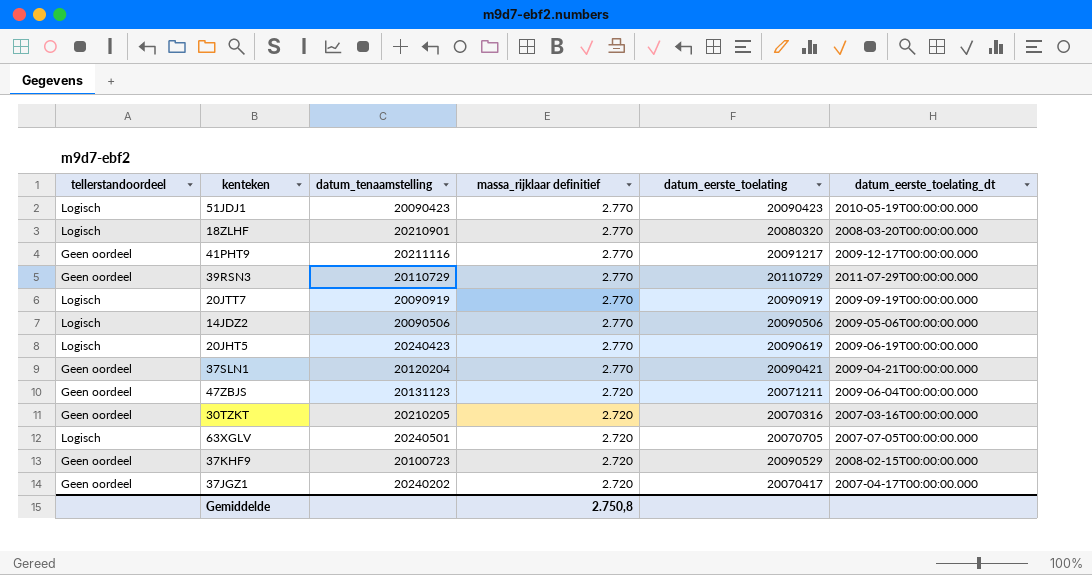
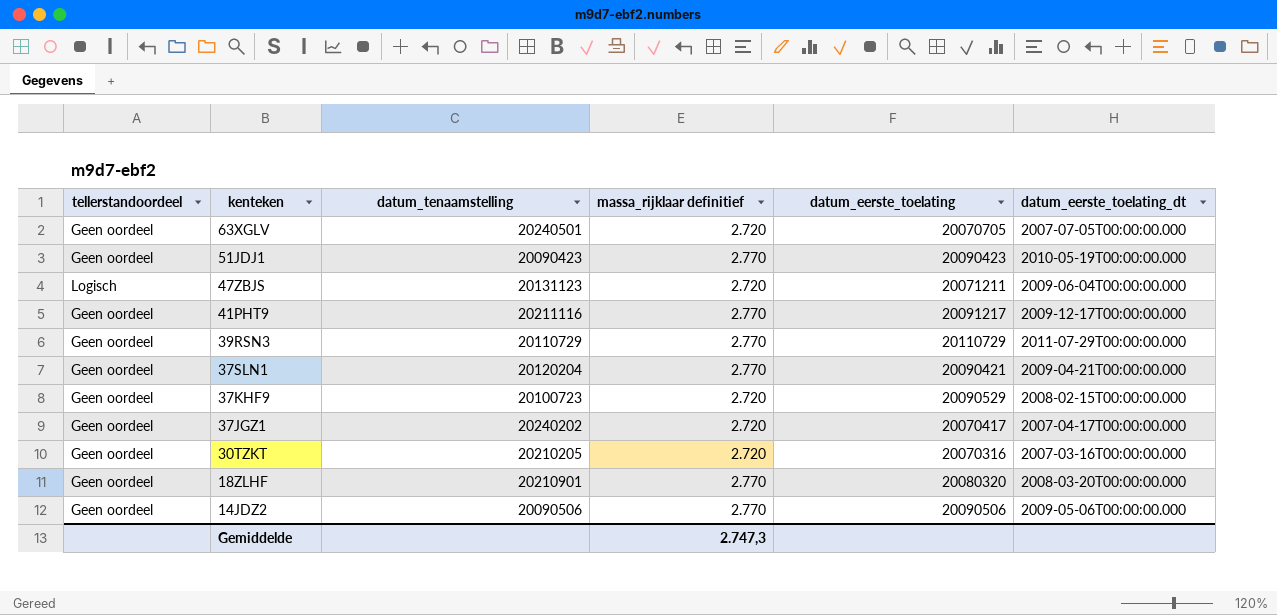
row order: massa_rijklaar definitief descending -> kenteken descending
row 20JTT7: Logisch | 20090919 | 2.770 | 20090919 | 2009-09-19T00:00:00.000 -> none
row 20JHT5: Logisch | 20240423 | 2.770 | 20090619 | 2009-06-19T00:00:00.000 -> none
63XGLV | tellerstandoordeel: Logisch -> Geen oordeel
51JDJ1 | tellerstandoordeel: Logisch -> Geen oordeel
47ZBJS | tellerstandoordeel: Geen oordeel -> Logisch
18ZLHF | tellerstandoordeel: Logisch -> Geen oordeel
14JDZ2 | tellerstandoordeel: Logisch -> Geen oordeel
Gemiddelde | massa_rijklaar definitief: 2.750,8 -> 2.747,3

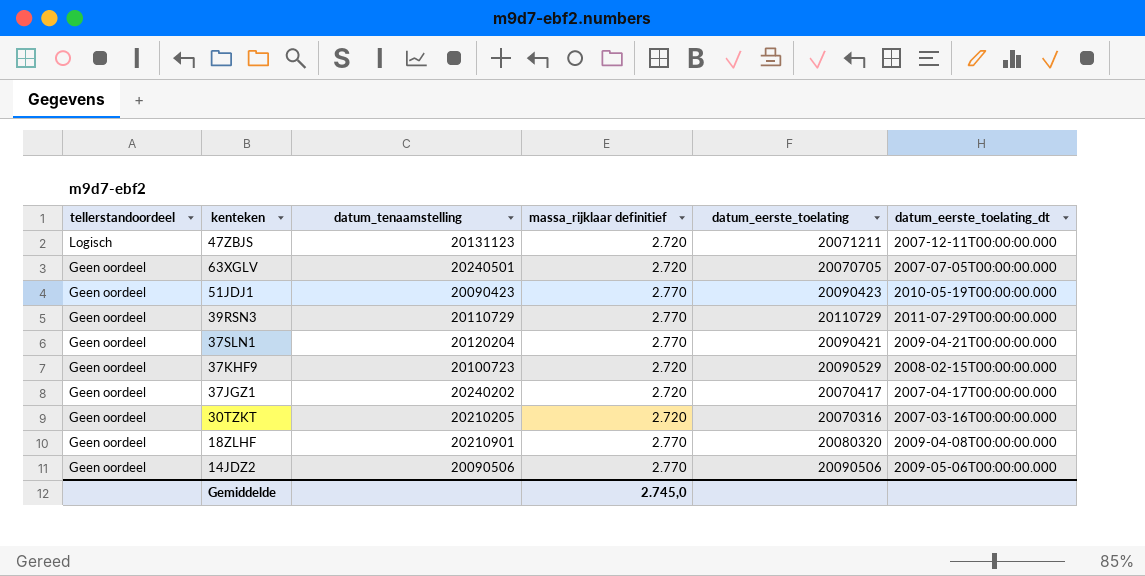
row order: kenteken descending -> tellerstandoordeel descending
row 41PHT9: Geen oordeel | 20211116 | 2.770 | 20091217 | 2009-12-17T00:00:00.000 -> none
47ZBJS | datum_eerste_toelating_dt: 2009-06-04T00:00:00.000 -> 2007-12-11T00:00:00.000
18ZLHF | datum_eerste_toelating_dt: 2008-03-20T00:00:00.000 -> 2009-04-08T00:00:00.000
Gemiddelde | massa_rijklaar definitief: 2.747,3 -> 2.745,0

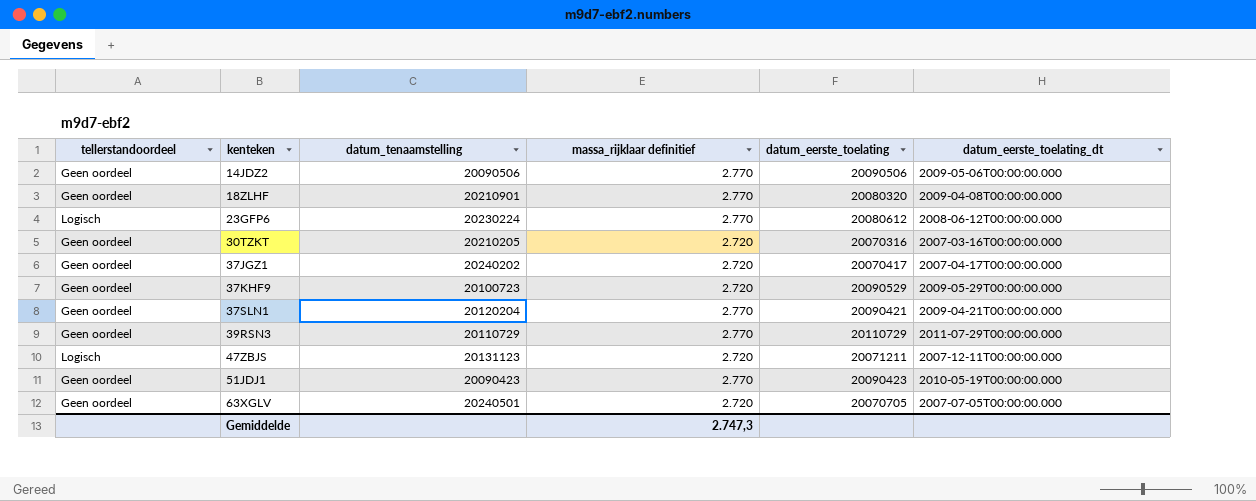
row order: tellerstandoordeel descending -> kenteken ascending
row 23GFP6: none -> Logisch | 20230224 | 2.770 | 20080612 | 2008-06-12T00:00:00.000
37KHF9 | datum_eerste_toelating_dt: 2008-02-15T00:00:00.000 -> 2009-05-29T00:00:00.000
Gemiddelde | massa_rijklaar definitief: 2.745,0 -> 2.747,3

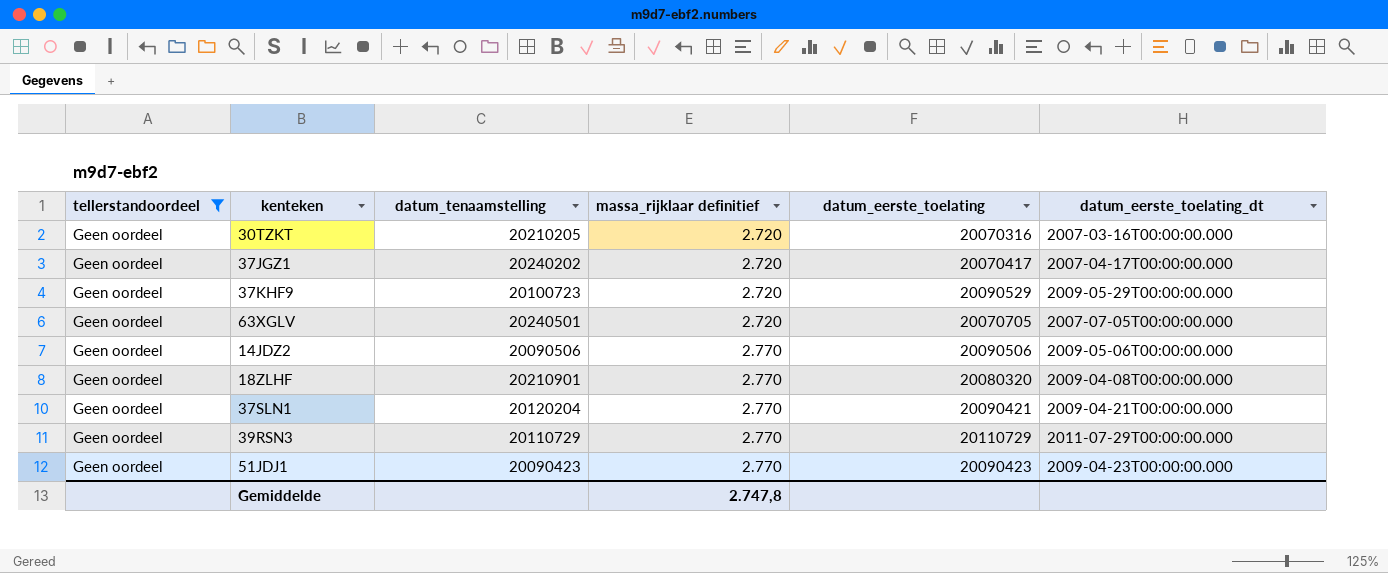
filter: none -> tellerstandoordeel = Geen oordeel
row order: kenteken ascending -> massa_rijklaar definitief ascending
51JDJ1 | datum_eerste_toelating_dt: 2010-05-19T00:00:00.000 -> 2009-04-23T00:00:00.000
Gemiddelde | massa_rijklaar definitief: 2.747,3 -> 2.747,8

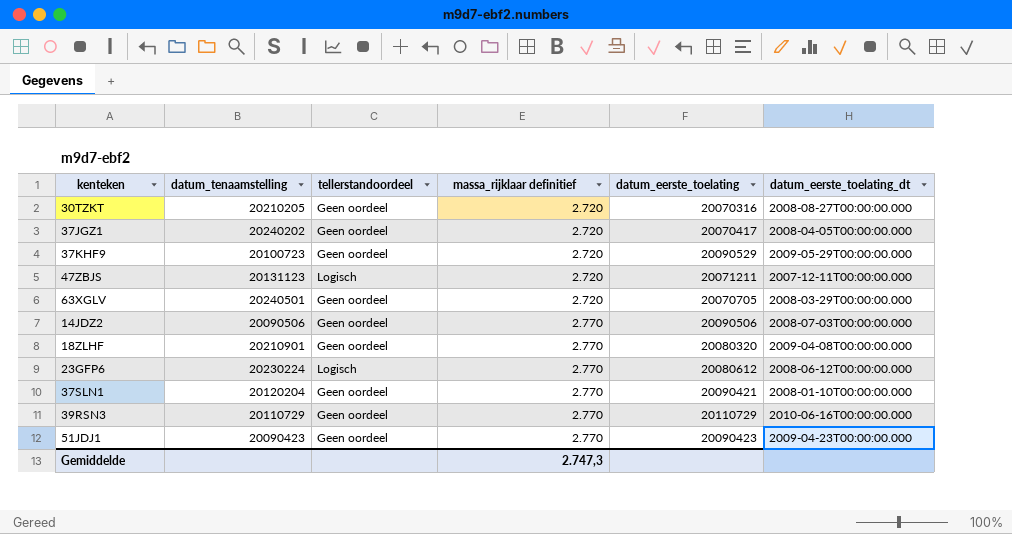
filter: tellerstandoordeel = Geen oordeel -> none
column tellerstandoordeel | position: 1 -> 3
30TZKT | datum_eerste_toelating_dt: 2007-03-16T00:00:00.000 -> 2008-08-27T00:00:00.000
37JGZ1 | datum_eerste_toelating_dt: 2007-04-17T00:00:00.000 -> 2008-04-05T00:00:00.000
63XGLV | datum_eerste_toelating_dt: 2007-07-05T00:00:00.000 -> 2008-03-29T00:00:00.000
14JDZ2 | datum_eerste_toelating_dt: 2009-05-06T00:00:00.000 -> 2008-07-03T00:00:00.000
37SLN1 | datum_eerste_toelating_dt: 2009-04-21T00:00:00.000 -> 2008-01-10T00:00:00.000
39RSN3 | datum_eerste_toelating_dt: 2011-07-29T00:00:00.000 -> 2010-06-16T00:00:00.000
Gemiddelde | massa_rijklaar definitief: 2.747,8 -> 2.747,3

